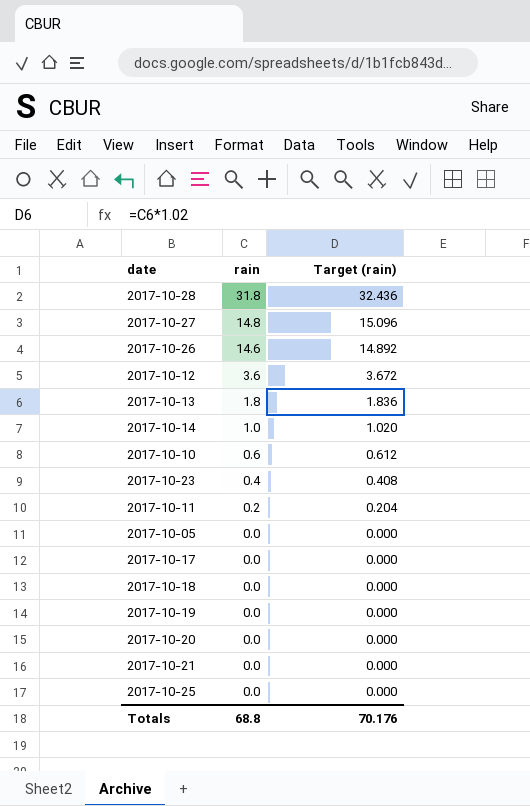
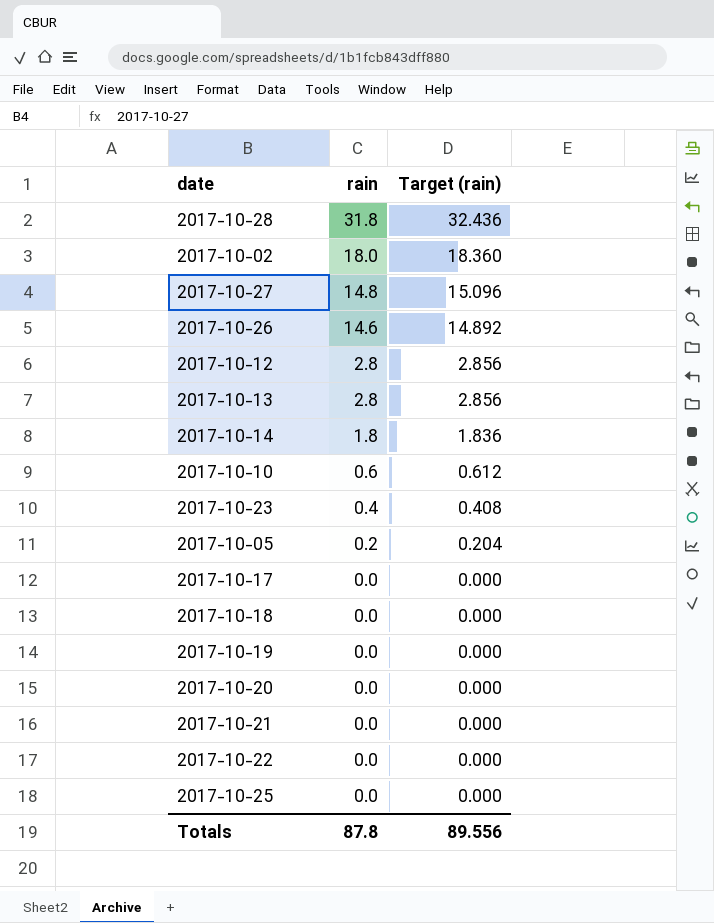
row 2017-10-11: 0.2 | 0.204 -> none
row 2017-10-02: none -> 18.0 | 18.360
2017-10-12 | rain: 3.6 -> 2.8
2017-10-12 | Target (rain): 3.672 -> 2.856
2017-10-13 | rain: 1.8 -> 2.8
2017-10-13 | Target (rain): 1.836 -> 2.856
2017-10-14 | rain: 1.0 -> 1.8
2017-10-14 | Target (rain): 1.020 -> 1.836
2017-10-05 | rain: 0.0 -> 0.2
2017-10-05 | Target (rain): 0.000 -> 0.204
row 2017-10-22: none -> 0.0 | 0.000
Totals | rain: 68.8 -> 87.8
Totals | Target (rain): 70.176 -> 89.556

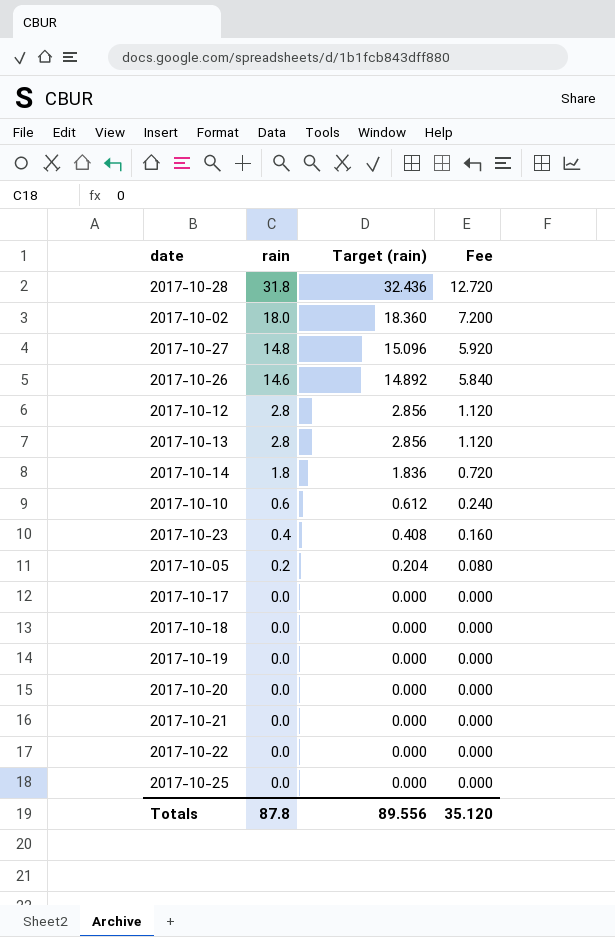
column Fee | formula: none -> [rain] * 0.4

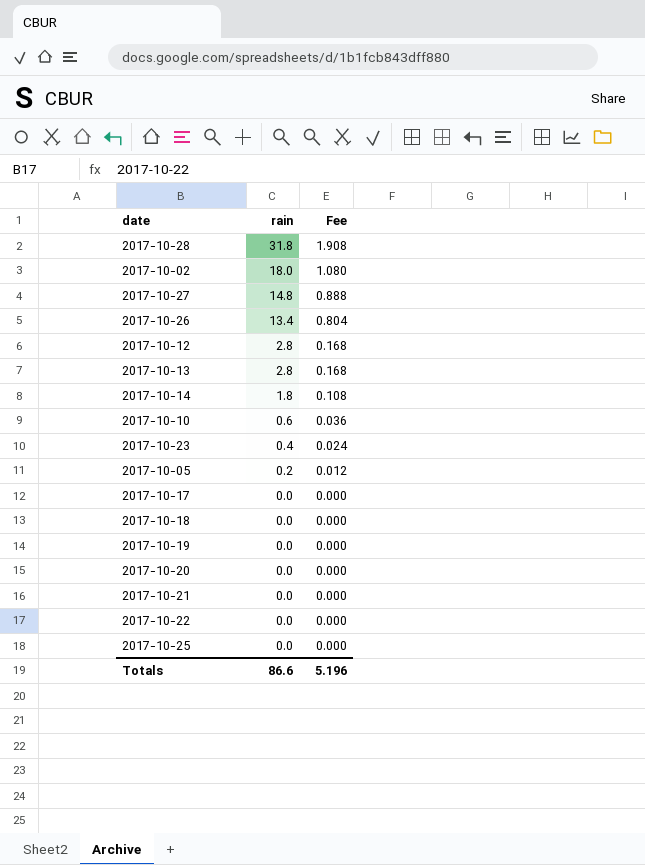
column Target (rain) | formula: [rain] * 1.02 -> none
column Fee | formula: [rain] * 0.4 -> [rain] * 0.06
2017-10-26 | rain: 14.6 -> 13.4
Totals | rain: 87.8 -> 86.6
Totals | Fee: 35.120 -> 5.196

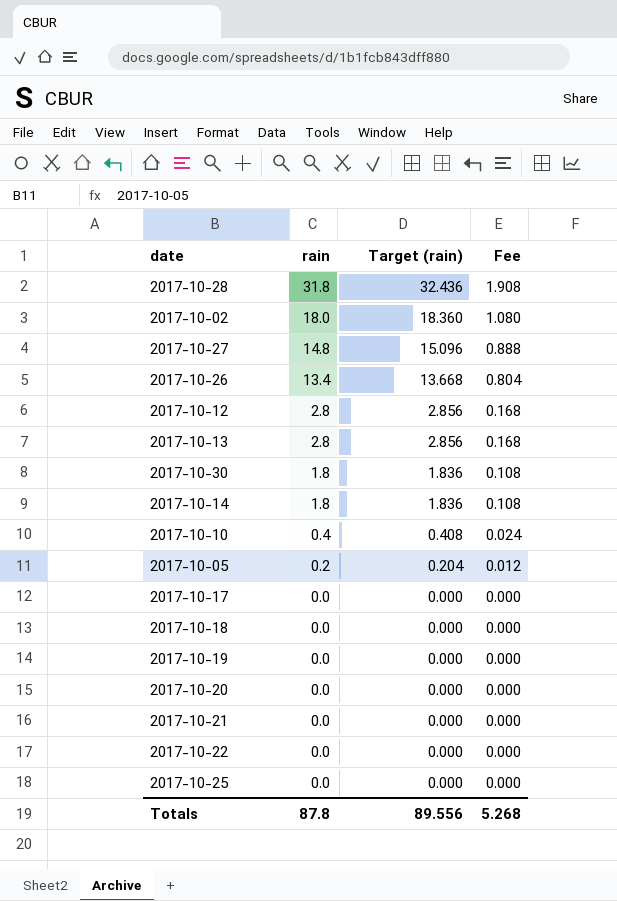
column Target (rain) | formula: none -> [rain] * 1.02
row 2017-10-23: 0.4 | 0.024 -> none
row 2017-10-30: none -> 1.8 | 1.836 | 0.108
2017-10-10 | rain: 0.6 -> 0.4
2017-10-10 | Fee: 0.036 -> 0.024
Totals | rain: 86.6 -> 87.8
Totals | Fee: 5.196 -> 5.268

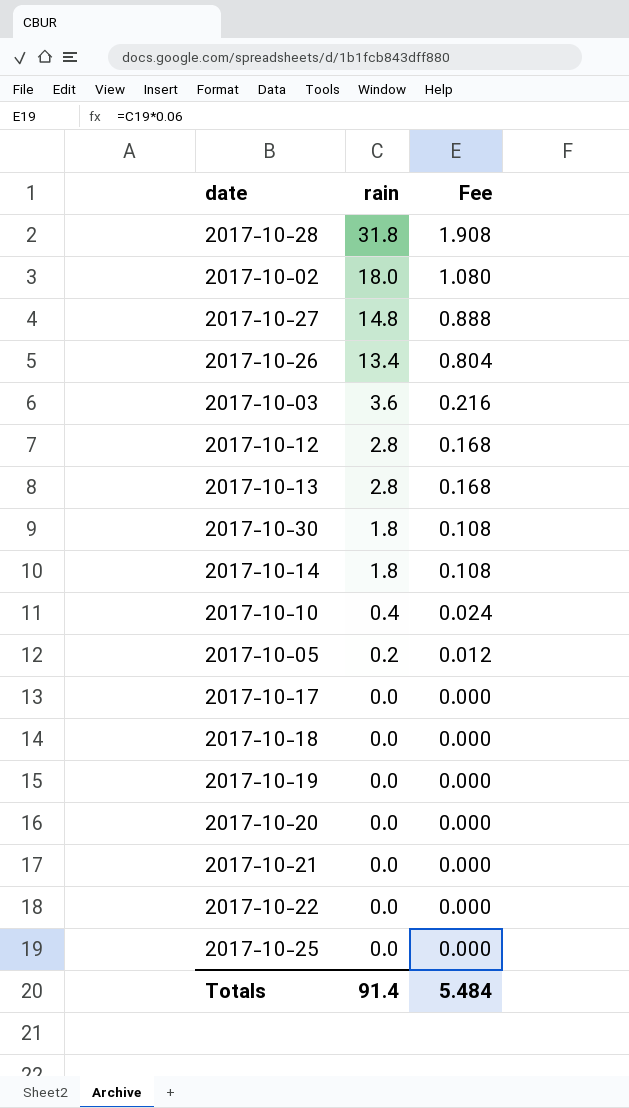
column Target (rain) | formula: [rain] * 1.02 -> none
row 2017-10-03: none -> 3.6 | 0.216
Totals | rain: 87.8 -> 91.4
Totals | Fee: 5.268 -> 5.484

